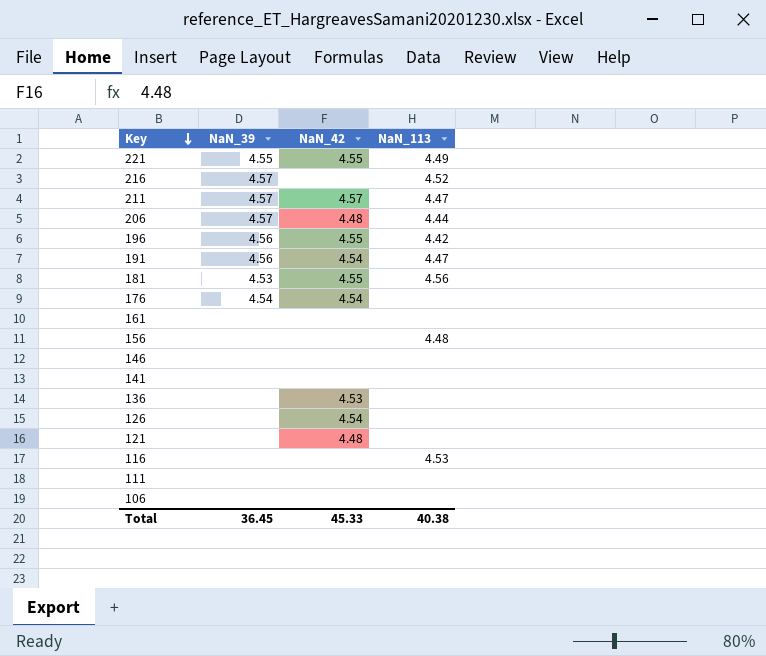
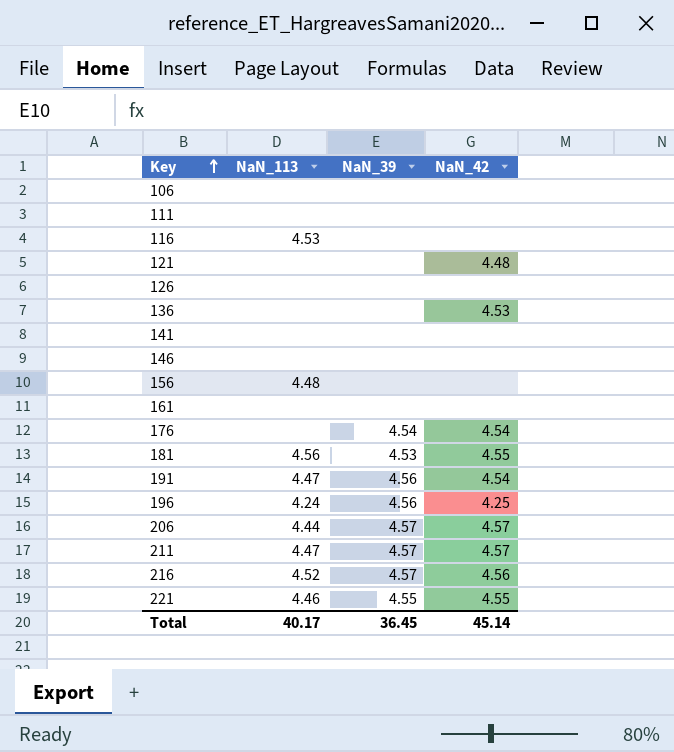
row order: Key descending -> Key ascending
column NaN_113 | position: 4 -> 2
126 | NaN_42: 4.54 -> none
196 | NaN_113: 4.42 -> 4.24
196 | NaN_42: 4.55 -> 4.25
206 | NaN_42: 4.48 -> 4.57
216 | NaN_42: none -> 4.56
221 | NaN_113: 4.49 -> 4.46
Total | NaN_113: 40.38 -> 40.17
Total | NaN_42: 45.33 -> 45.14

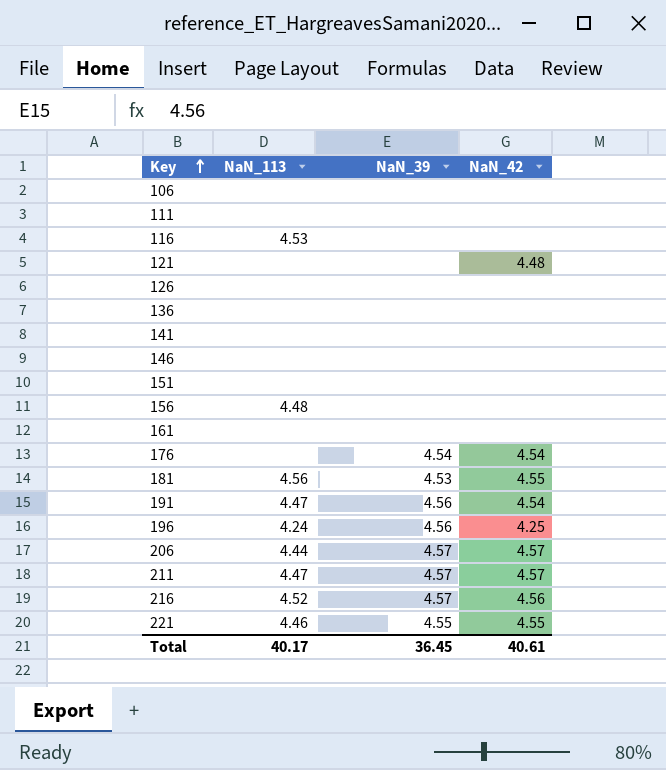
136 | NaN_42: 4.53 -> none
row 151: none -> none | none | none
Total | NaN_42: 45.14 -> 40.61

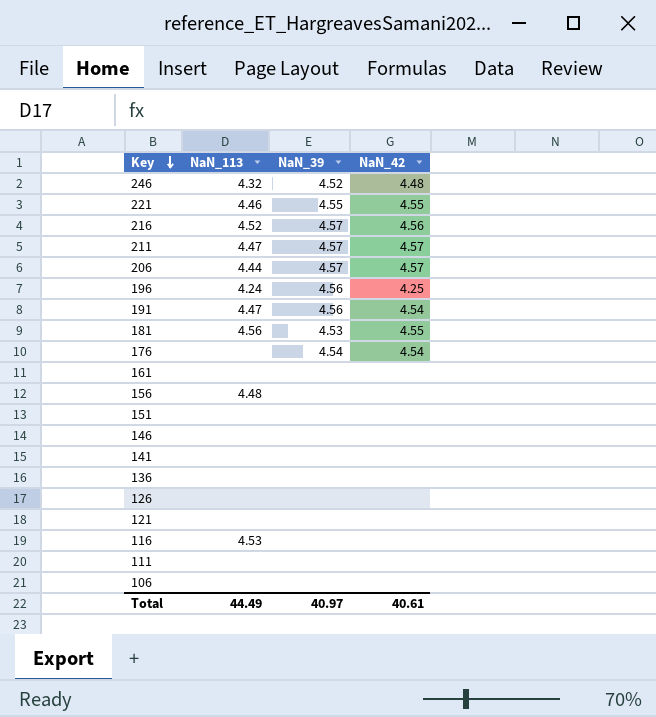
row order: Key ascending -> Key descending
row 246: none -> 4.32 | 4.52 | 4.48
121 | NaN_42: 4.48 -> none
Total | NaN_113: 40.17 -> 44.49
Total | NaN_39: 36.45 -> 40.97

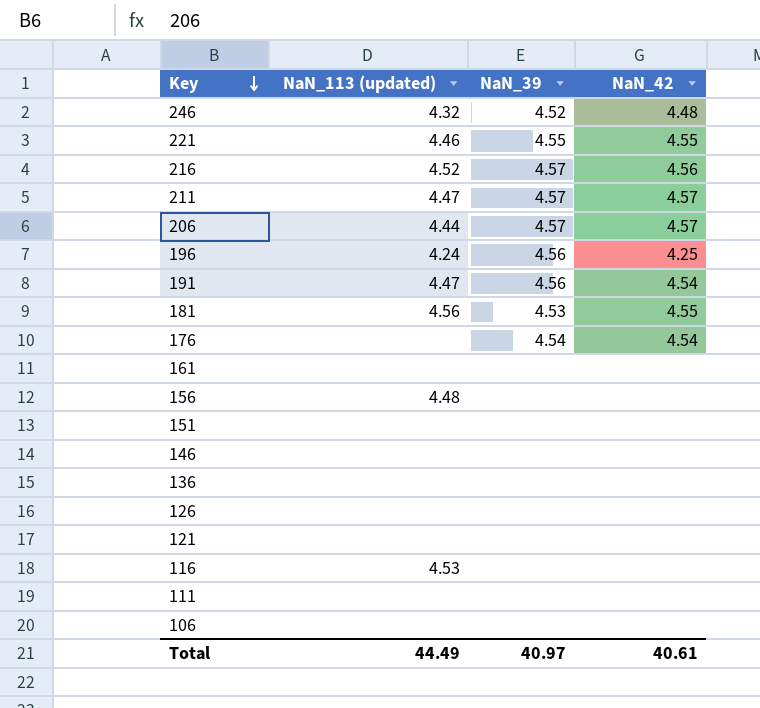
column name: NaN_113 -> NaN_113 (updated)
row 141: none | none | none -> none

